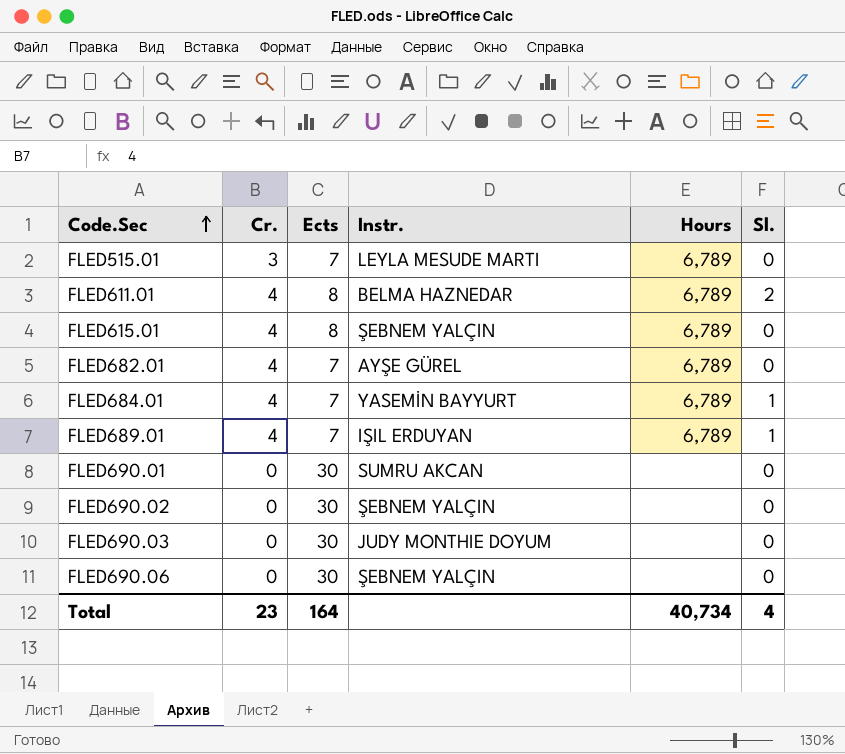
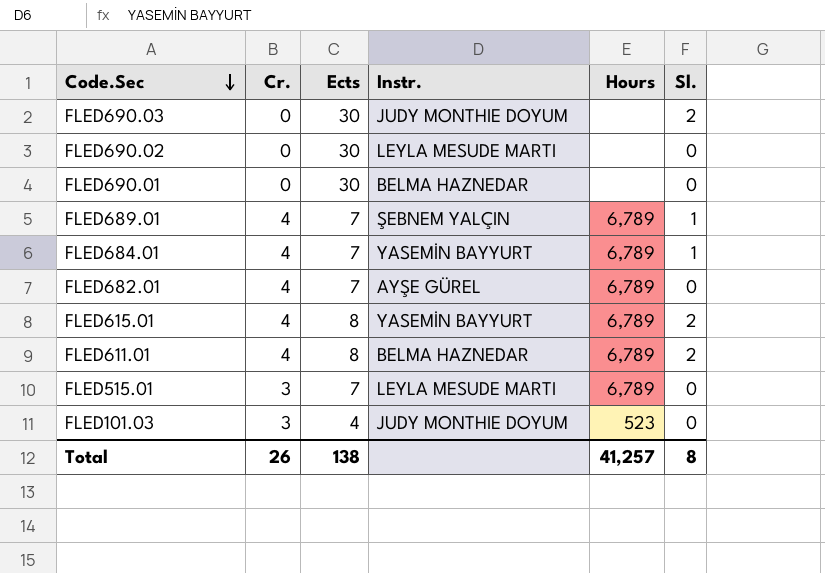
row order: Code.Sec ascending -> Code.Sec descending
row FLED690.06: 0 | 30 | ŞEBNEM YALÇIN | none | 0 -> none
FLED690.03 | Sl.: 0 -> 2
FLED690.02 | Instr.: ŞEBNEM YALÇIN -> LEYLA MESUDE MARTI
FLED690.01 | Instr.: SUMRU AKCAN -> BELMA HAZNEDAR
FLED689.01 | Instr.: IŞIL ERDUYAN -> ŞEBNEM YALÇIN
FLED615.01 | Instr.: ŞEBNEM YALÇIN -> YASEMİN BAYYURT
FLED615.01 | Sl.: 0 -> 2
row FLED101.03: none -> 3 | 4 | JUDY MONTHIE DOYUM | 523 | 0
Total | Cr.: 23 -> 26
Total | Ects: 164 -> 138
Total | Hours: 40,734 -> 41,257
Total | Sl.: 4 -> 8

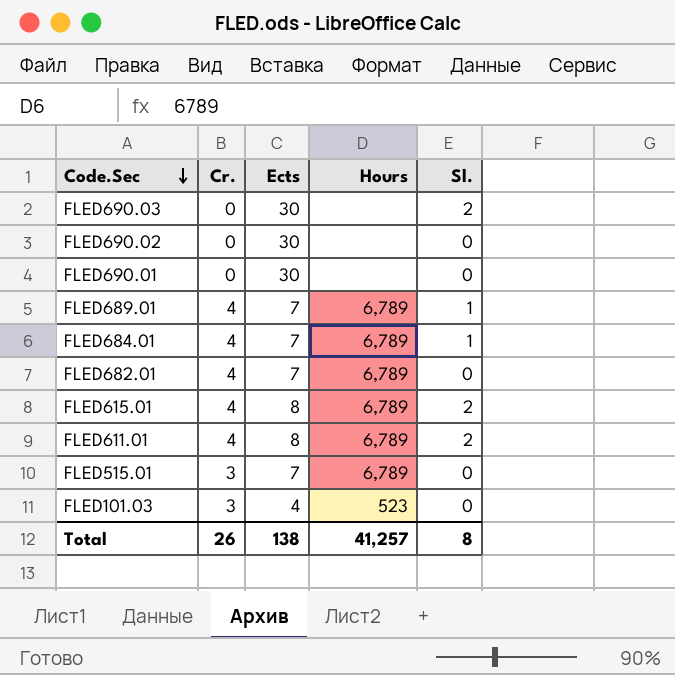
column Instr. | position: 4 -> none

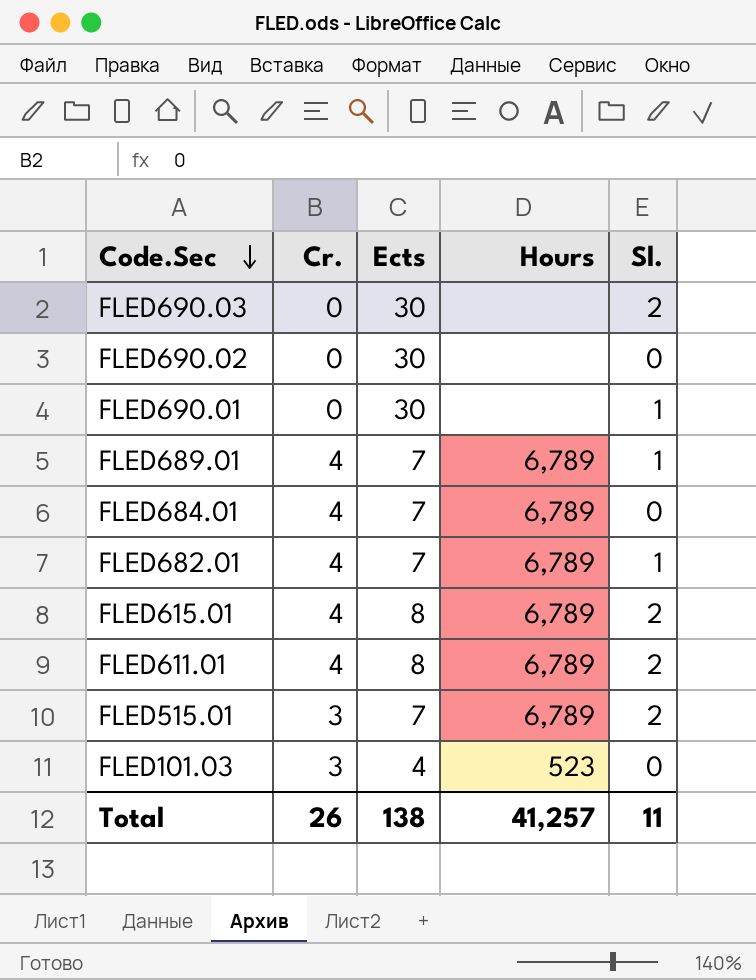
FLED690.01 | Sl.: 0 -> 1
FLED684.01 | Sl.: 1 -> 0
FLED682.01 | Sl.: 0 -> 1
FLED515.01 | Sl.: 0 -> 2
Total | Sl.: 8 -> 11

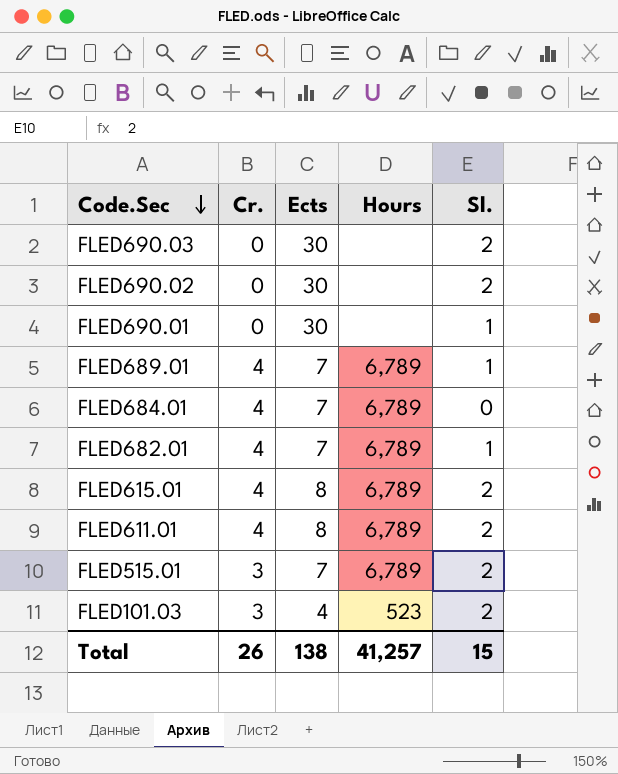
FLED690.02 | Sl.: 0 -> 2
FLED101.03 | Sl.: 0 -> 2
Total | Sl.: 11 -> 15

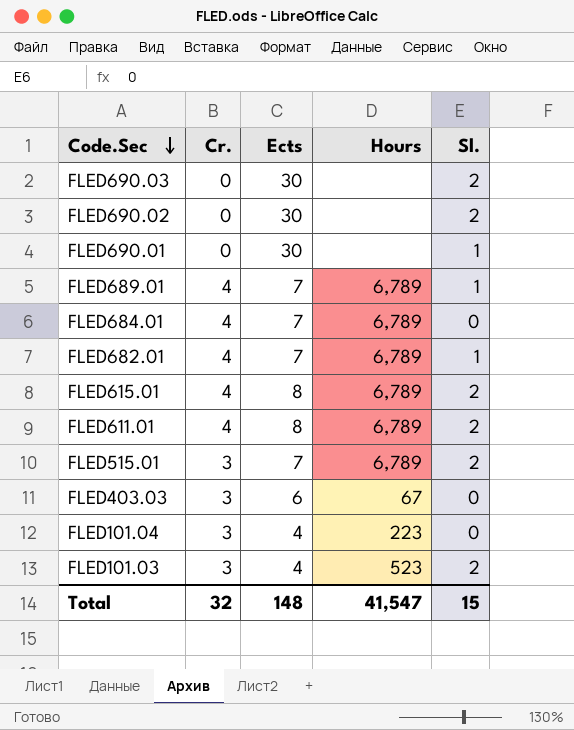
row FLED403.03: none -> 3 | 6 | 67 | 0
row FLED101.04: none -> 3 | 4 | 223 | 0
Total | Cr.: 26 -> 32
Total | Ects: 138 -> 148
Total | Hours: 41,257 -> 41,547

